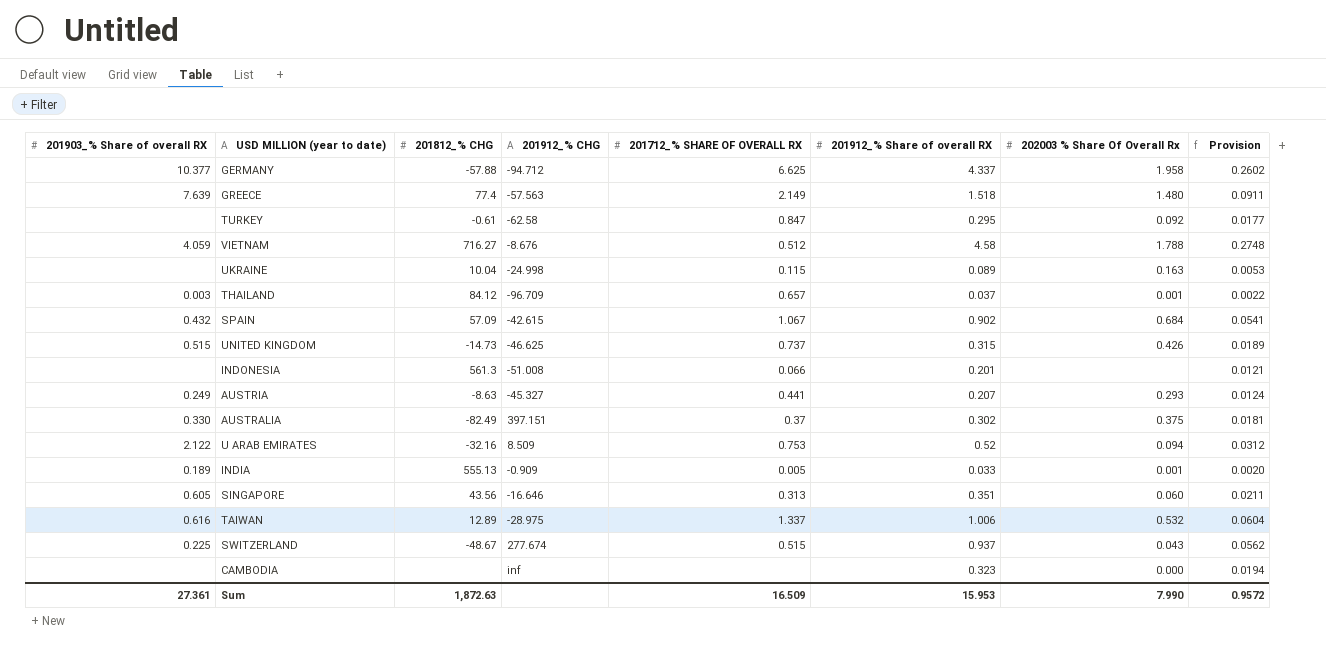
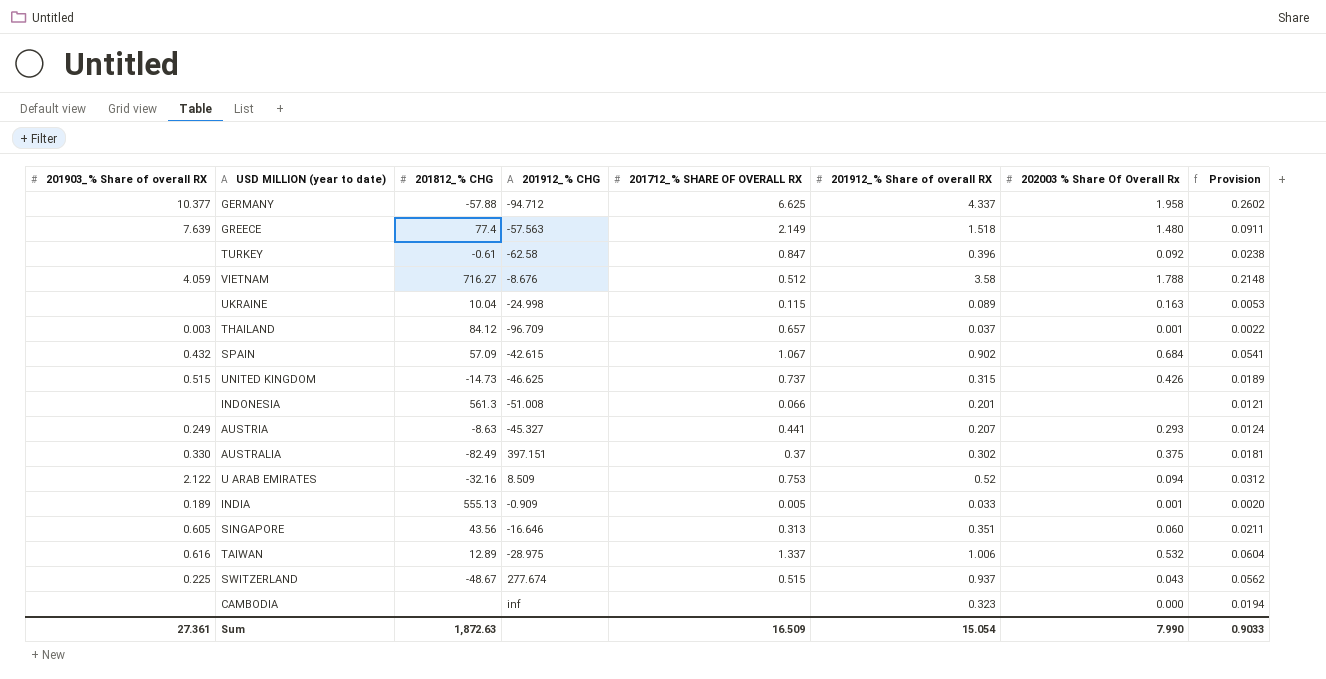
TURKEY | 201912_% Share of overall RX: 0.295 -> 0.396
TURKEY | Provision: 0.0177 -> 0.0238
VIETNAM | 201912_% Share of overall RX: 4.58 -> 3.58
VIETNAM | Provision: 0.2748 -> 0.2148
Sum | 201912_% Share of overall RX: 15.953 -> 15.054
Sum | Provision: 0.9572 -> 0.9033

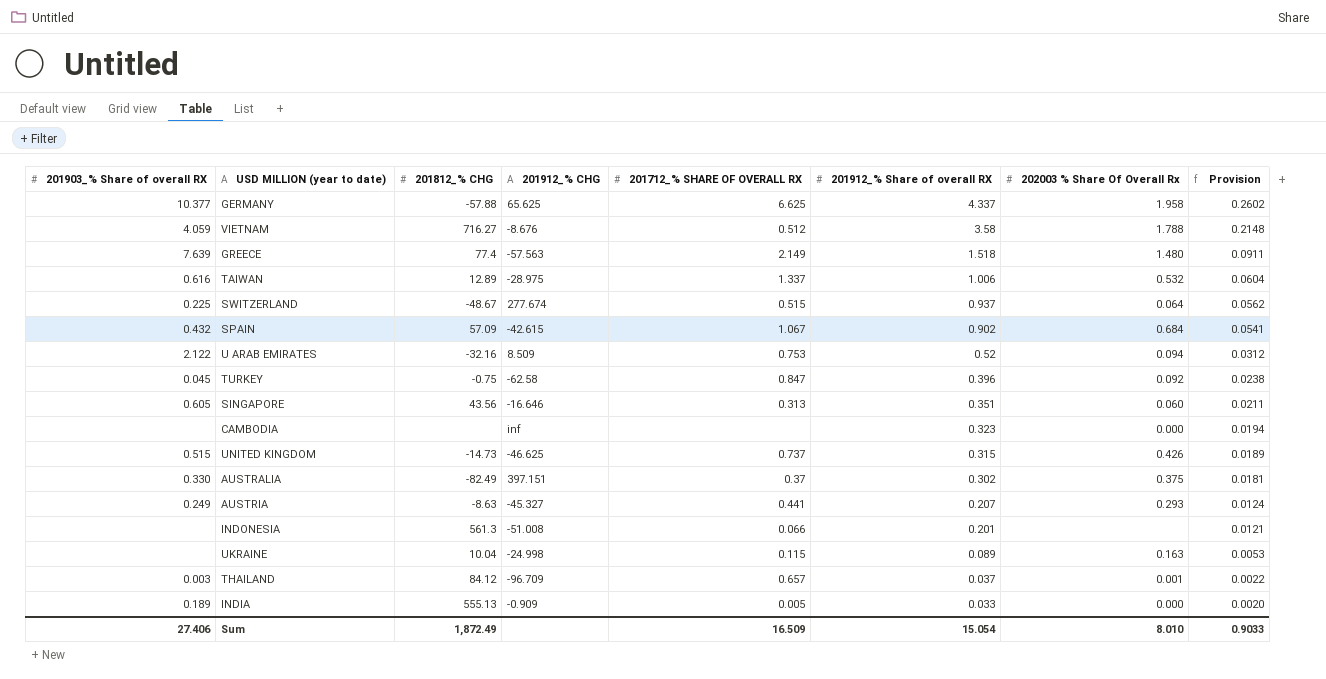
row order: none -> 201912_% Share of overall RX descending
GERMANY | 201912_% CHG: -94.712 -> 65.625
SWITZERLAND | 202003 % Share Of Overall Rx: 0.043 -> 0.064
TURKEY | 201903_% Share of overall RX: none -> 0.045
TURKEY | 201812_% CHG: -0.61 -> -0.75
INDIA | 202003 % Share Of Overall Rx: 0.001 -> 0.000
Sum | 201903_% Share of overall RX: 27.361 -> 27.406
Sum | 201812_% CHG: 1,872.63 -> 1,872.49
Sum | 202003 % Share Of Overall Rx: 7.990 -> 8.010

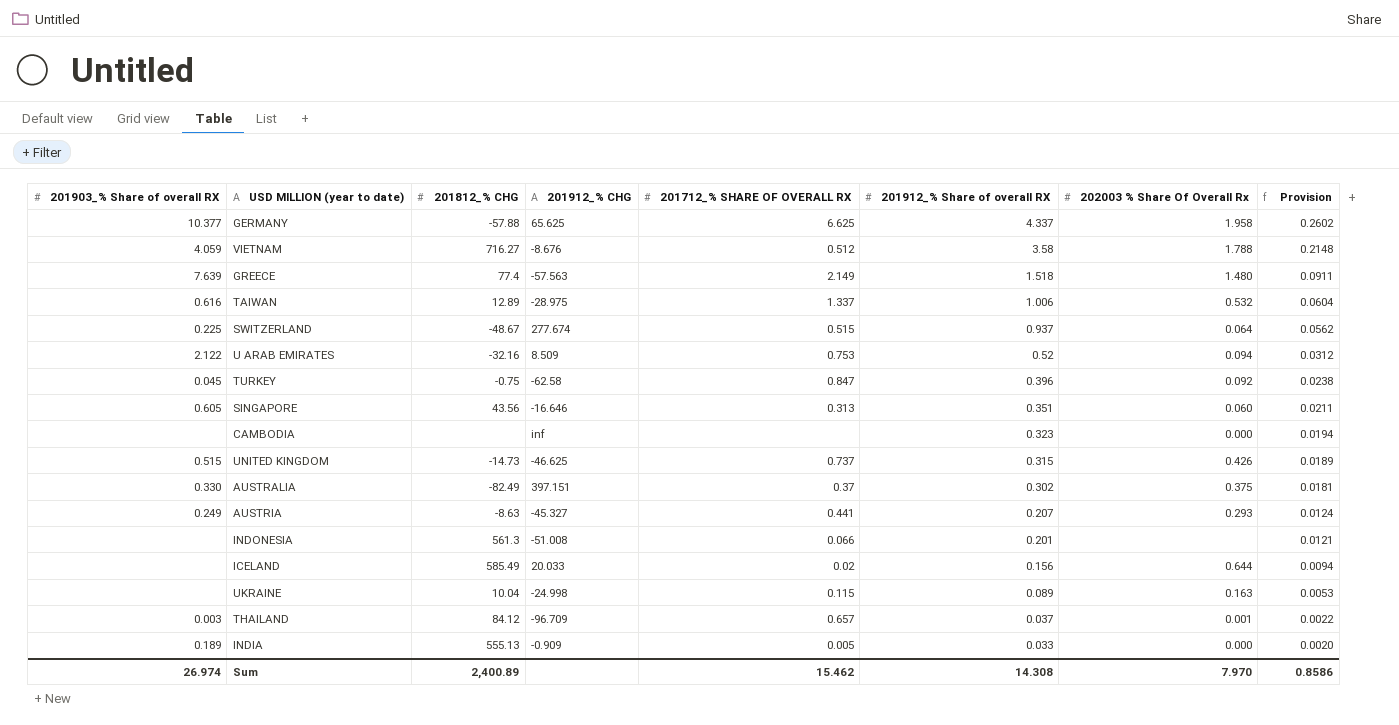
row SPAIN: 0.432 | 57.09 | -42.615 | 1.067 | 0.902 | 0.684 | 0.0541 -> none
row ICELAND: none -> none | 585.49 | 20.033 | 0.02 | 0.156 | 0.644 | 0.0094
Sum | 201903_% Share of overall RX: 27.406 -> 26.974
Sum | 201812_% CHG: 1,872.49 -> 2,400.89
Sum | 201712_% SHARE OF OVERALL RX: 16.509 -> 15.462
Sum | 201912_% Share of overall RX: 15.054 -> 14.308
Sum | 202003 % Share Of Overall Rx: 8.010 -> 7.970
Sum | Provision: 0.9033 -> 0.8586

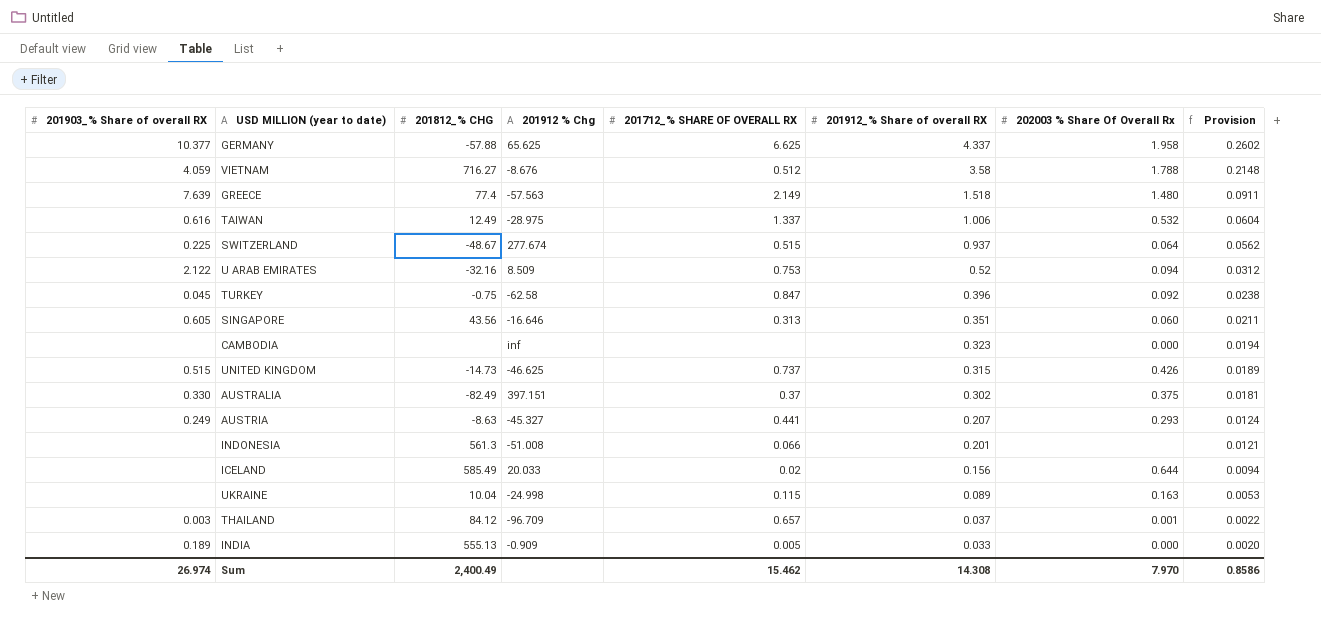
column name: 201912_% CHG -> 201912 % Chg
TAIWAN | 201812_% CHG: 12.89 -> 12.49
Sum | 201812_% CHG: 2,400.89 -> 2,400.49

